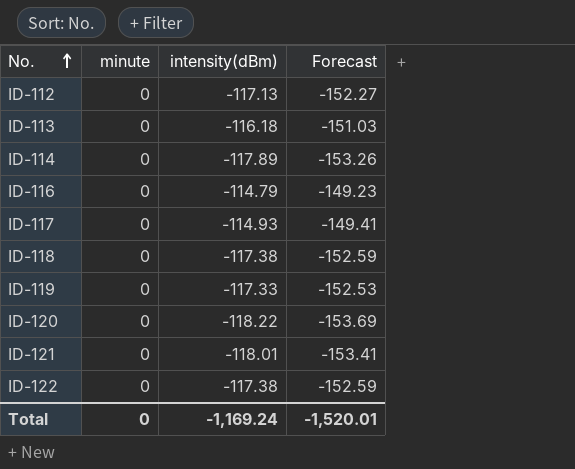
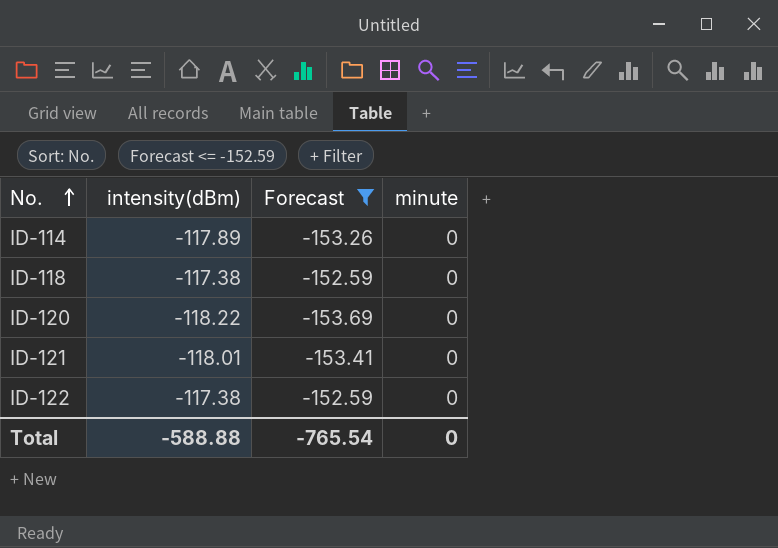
filter: none -> Forecast <= -152.59
column minute | position: 2 -> 4
Total | intensity(dBm): -1,169.24 -> -588.88
Total | Forecast: -1,520.01 -> -765.54

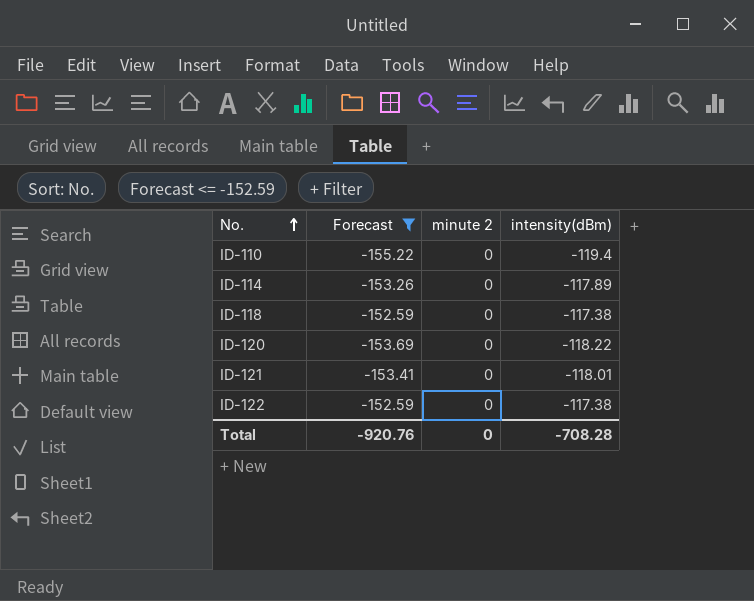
column name: minute -> minute 2
column intensity(dBm) | position: 2 -> 4
row ID-110: none -> -155.22 | 0 | -119.4
Total | Forecast: -765.54 -> -920.76
Total | intensity(dBm): -588.88 -> -708.28

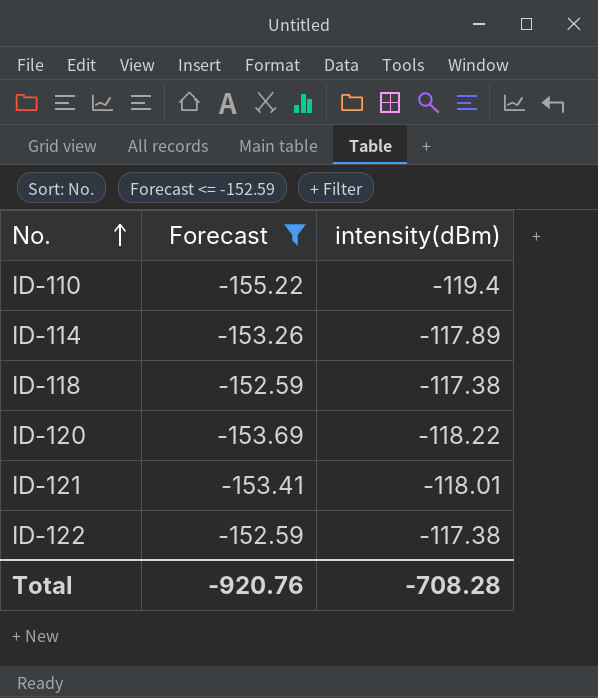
column minute 2 | position: 3 -> none

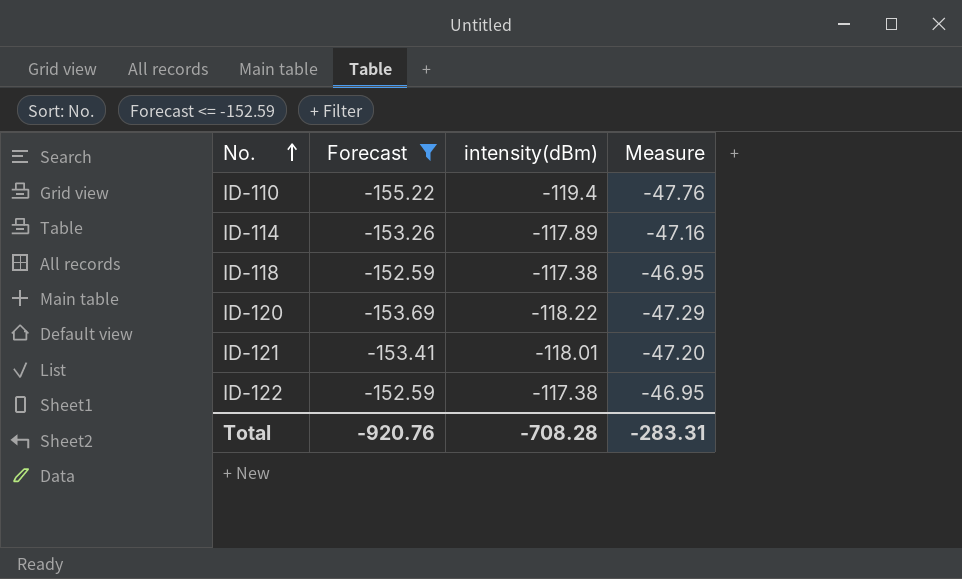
column Measure | formula: none -> [intensity(dBm)] * 0.4

